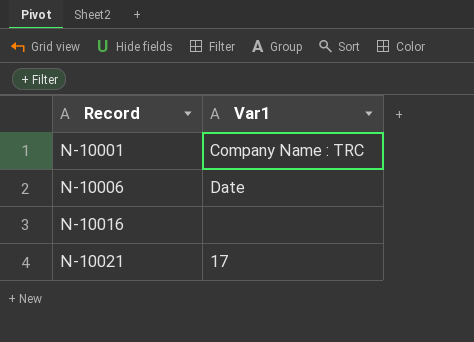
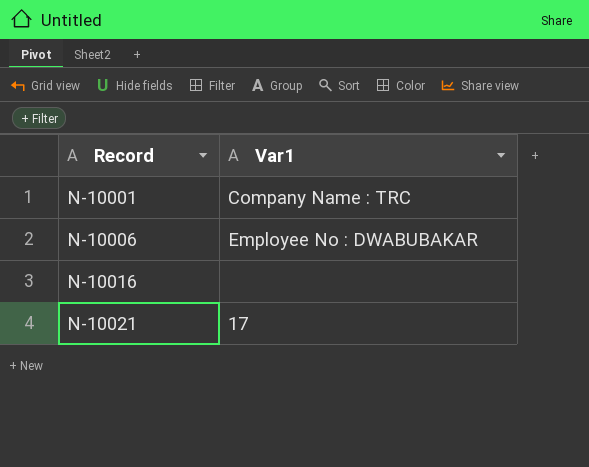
N-10006 | Var1: Date -> Employee No : DWABUBAKAR

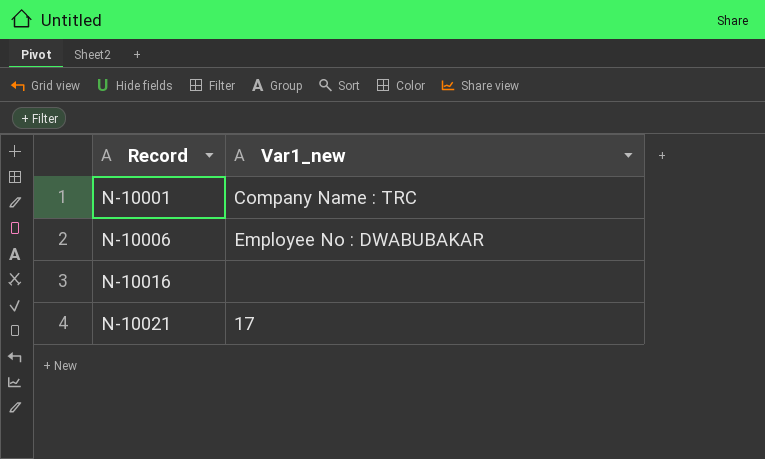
column name: Var1 -> Var1_new

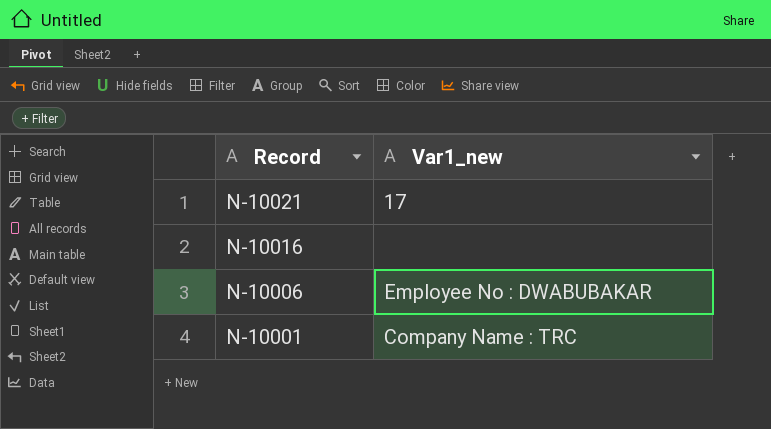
row order: Record ascending -> Record descending

